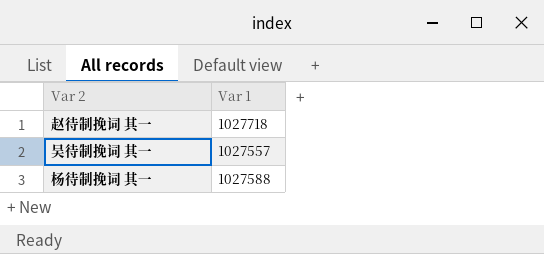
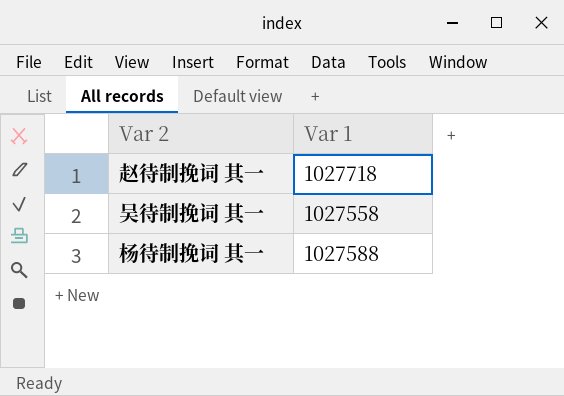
吴待制挽词 其一 | Var 1: 1027557 -> 1027558

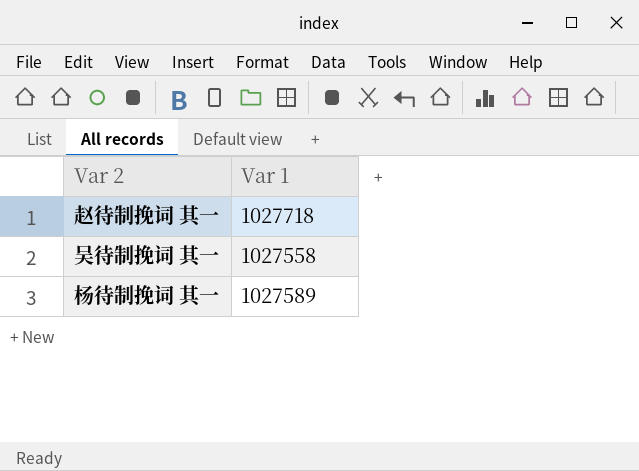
杨待制挽词 其一 | Var 1: 1027588 -> 1027589

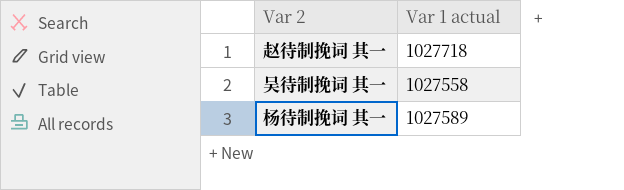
column name: Var 1 -> Var 1 actual

